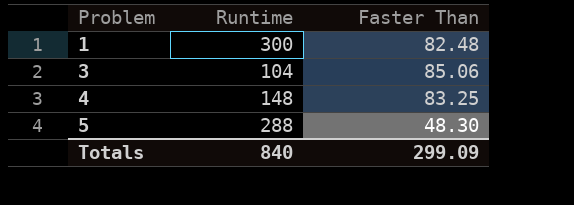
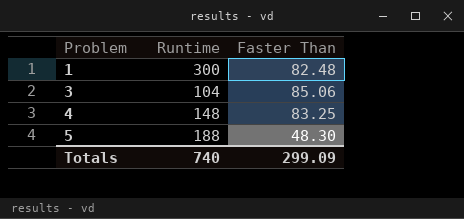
5 | Runtime: 288 -> 188
Totals | Runtime: 840 -> 740

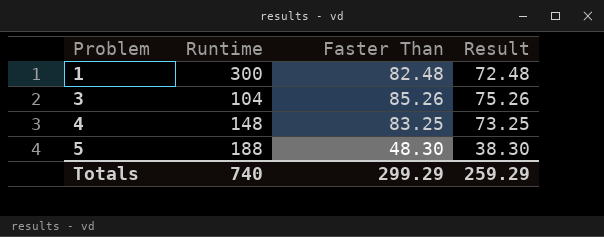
column Result | formula: none -> [Faster Than] - 10
3 | Faster Than: 85.06 -> 85.26
Totals | Faster Than: 299.09 -> 299.29

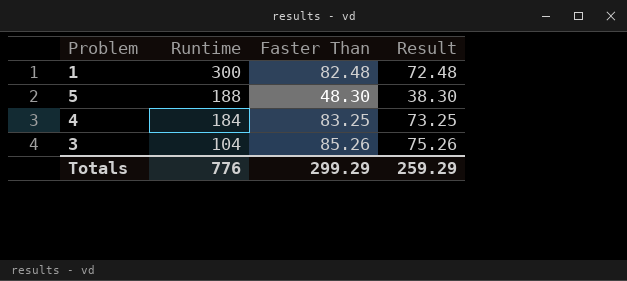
row order: Problem ascending -> Runtime descending
4 | Runtime: 148 -> 184
Totals | Runtime: 740 -> 776

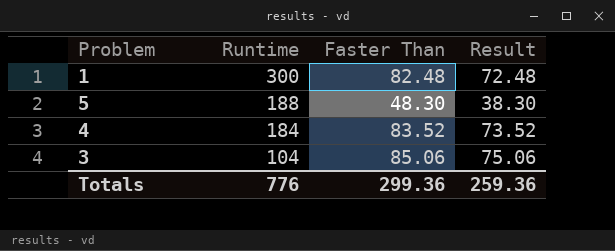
4 | Faster Than: 83.25 -> 83.52
4 | Result: 73.25 -> 73.52
3 | Faster Than: 85.26 -> 85.06
3 | Result: 75.26 -> 75.06
Totals | Faster Than: 299.29 -> 299.36
Totals | Result: 259.29 -> 259.36

